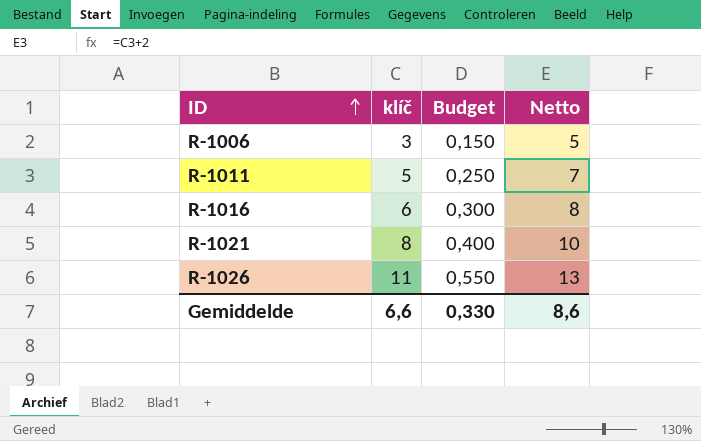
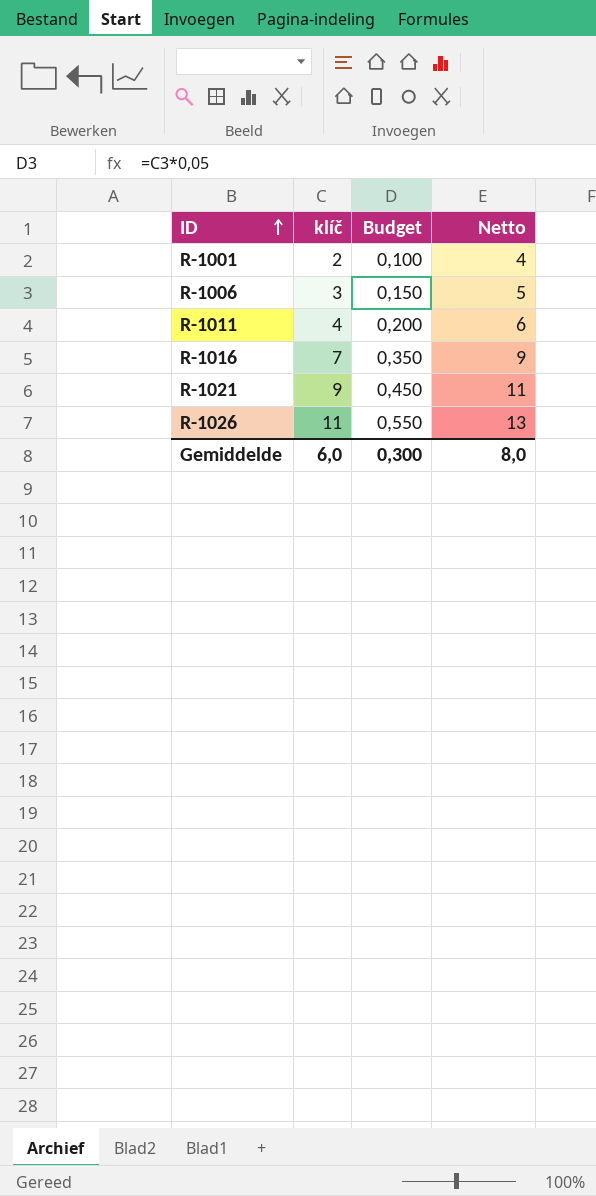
row R-1001: none -> 2 | 0,100 | 4
R-1011 | klíč: 5 -> 4
R-1011 | Budget: 0,250 -> 0,200
R-1011 | Netto: 7 -> 6
R-1016 | klíč: 6 -> 7
R-1016 | Budget: 0,300 -> 0,350
R-1016 | Netto: 8 -> 9
R-1021 | klíč: 8 -> 9
R-1021 | Budget: 0,400 -> 0,450
R-1021 | Netto: 10 -> 11
Gemiddelde | klíč: 6,6 -> 6,0
Gemiddelde | Budget: 0,330 -> 0,300
Gemiddelde | Netto: 8,6 -> 8,0

